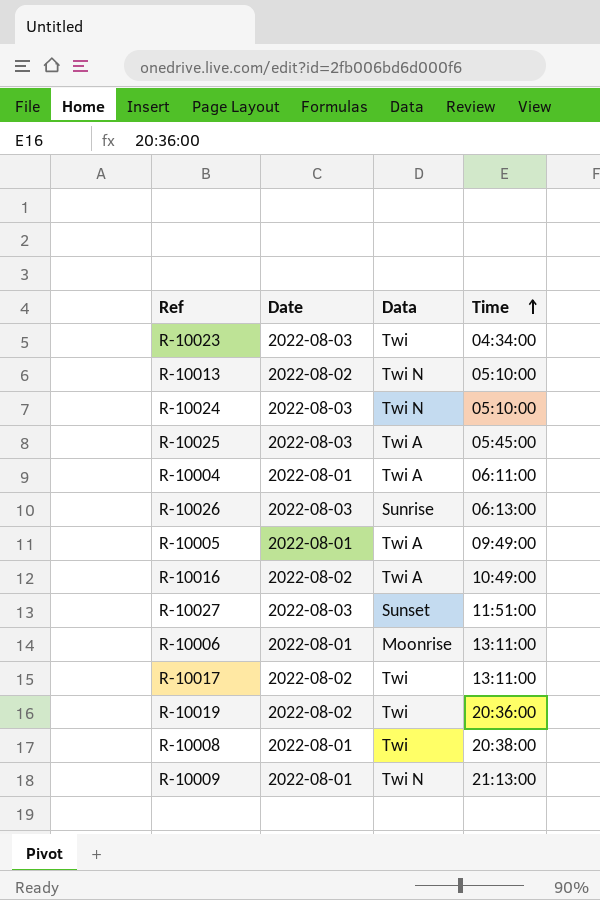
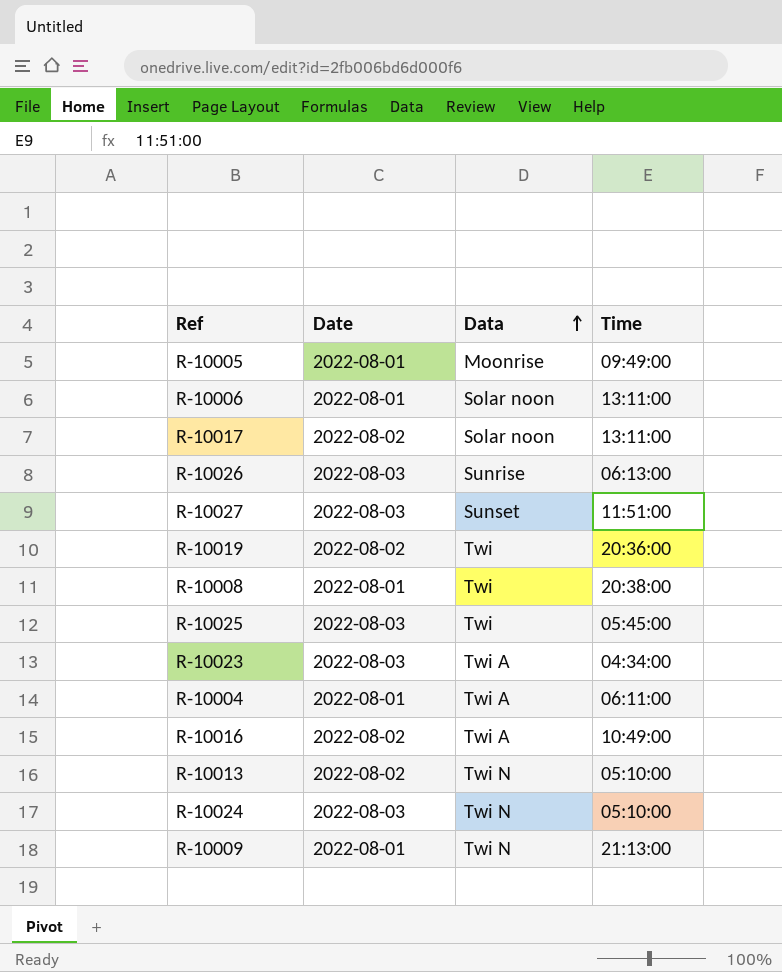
row order: Time ascending -> Data ascending
R-10005 | Data: Twi A -> Moonrise
R-10006 | Data: Moonrise -> Solar noon
R-10017 | Data: Twi -> Solar noon
R-10025 | Data: Twi A -> Twi
R-10023 | Data: Twi -> Twi A

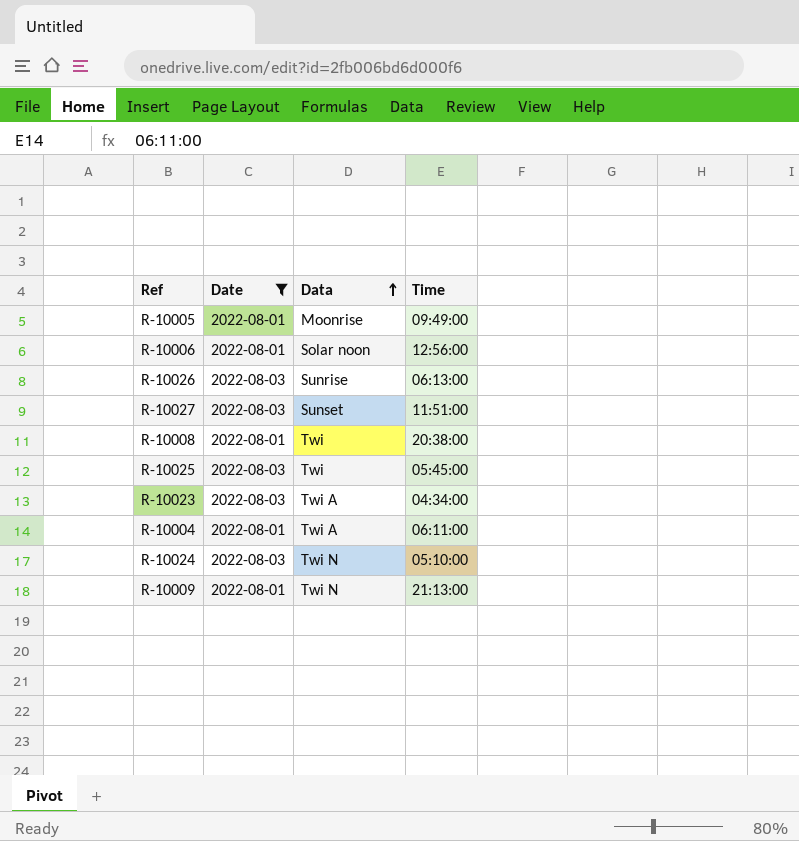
filter: none -> Date != 2022-08-02
R-10006 | Time: 13:11:00 -> 12:56:00

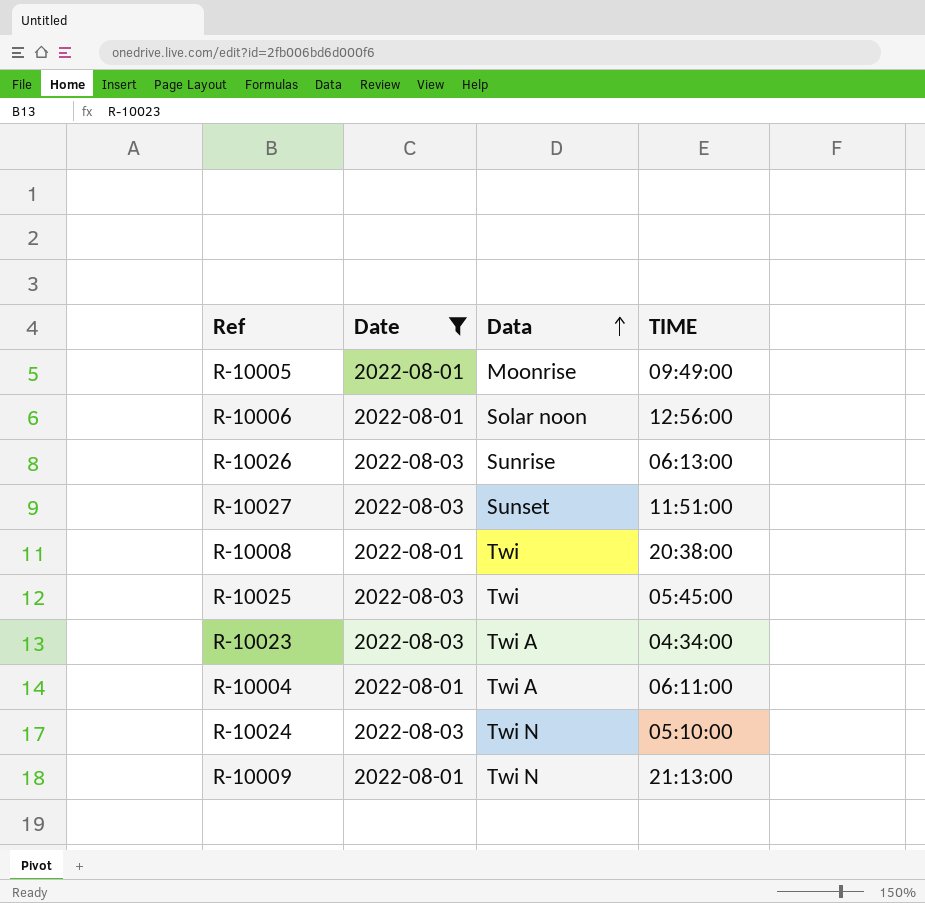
column name: Time -> TIME

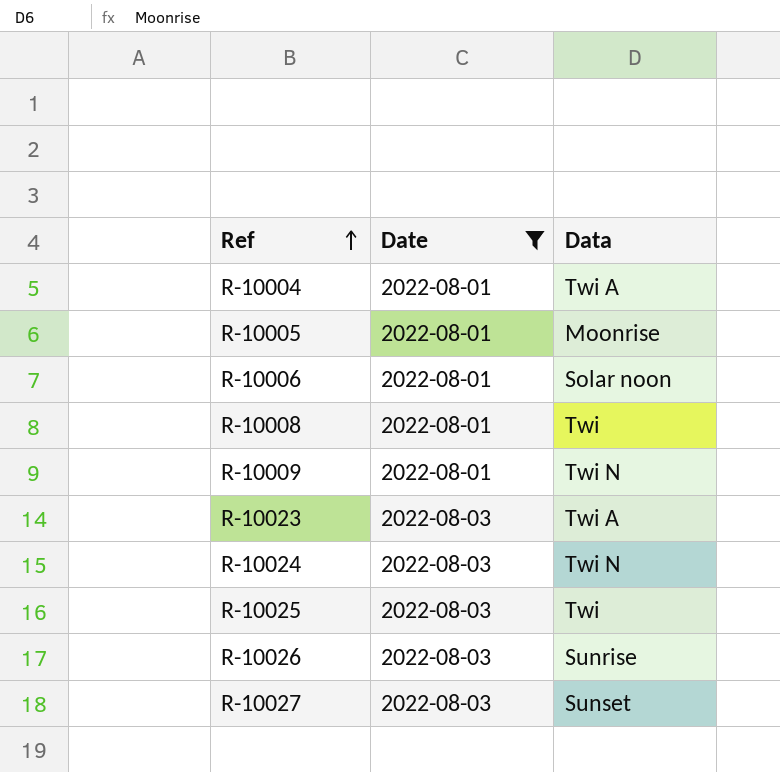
row order: Data ascending -> Ref ascending
column TIME | position: 4 -> none

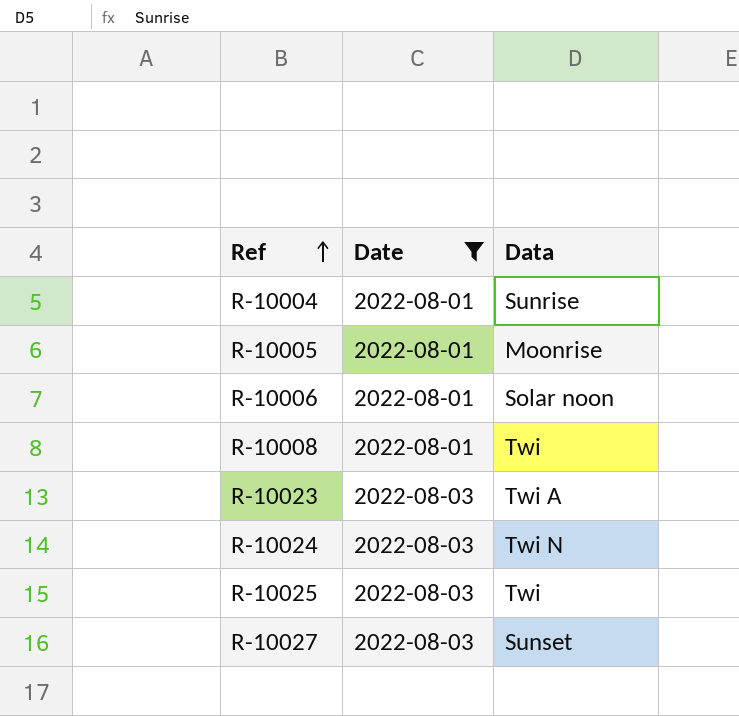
row R-10009: 2022-08-01 | Twi N -> none
row R-10026: 2022-08-03 | Sunrise -> none
R-10004 | Data: Twi A -> Sunrise

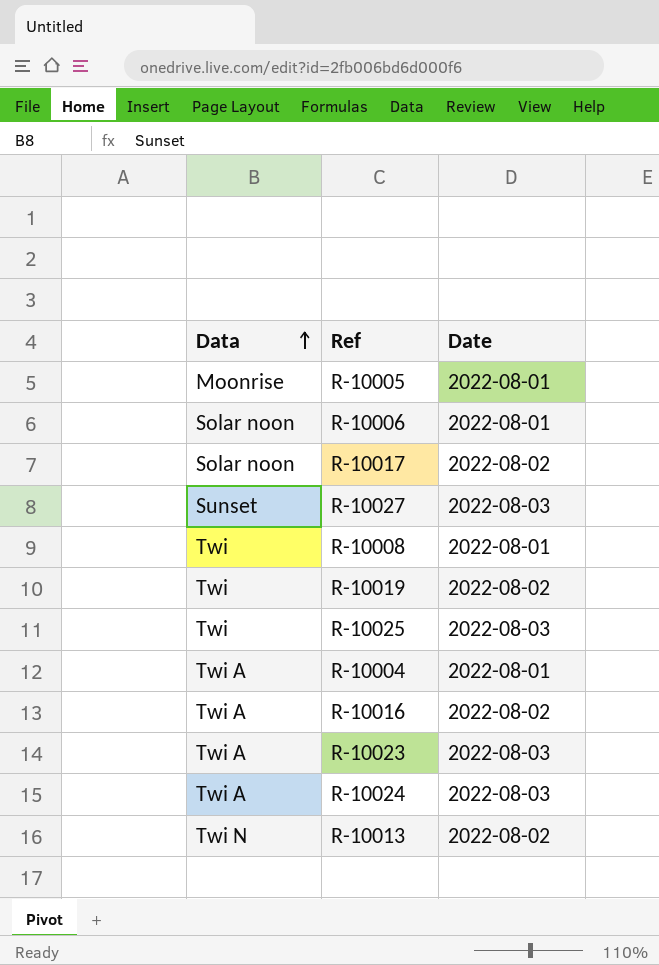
filter: Date != 2022-08-02 -> none
row order: Ref ascending -> Data ascending
column Data | position: 3 -> 1
R-10004 | Data: Sunrise -> Twi A
R-10024 | Data: Twi N -> Twi A

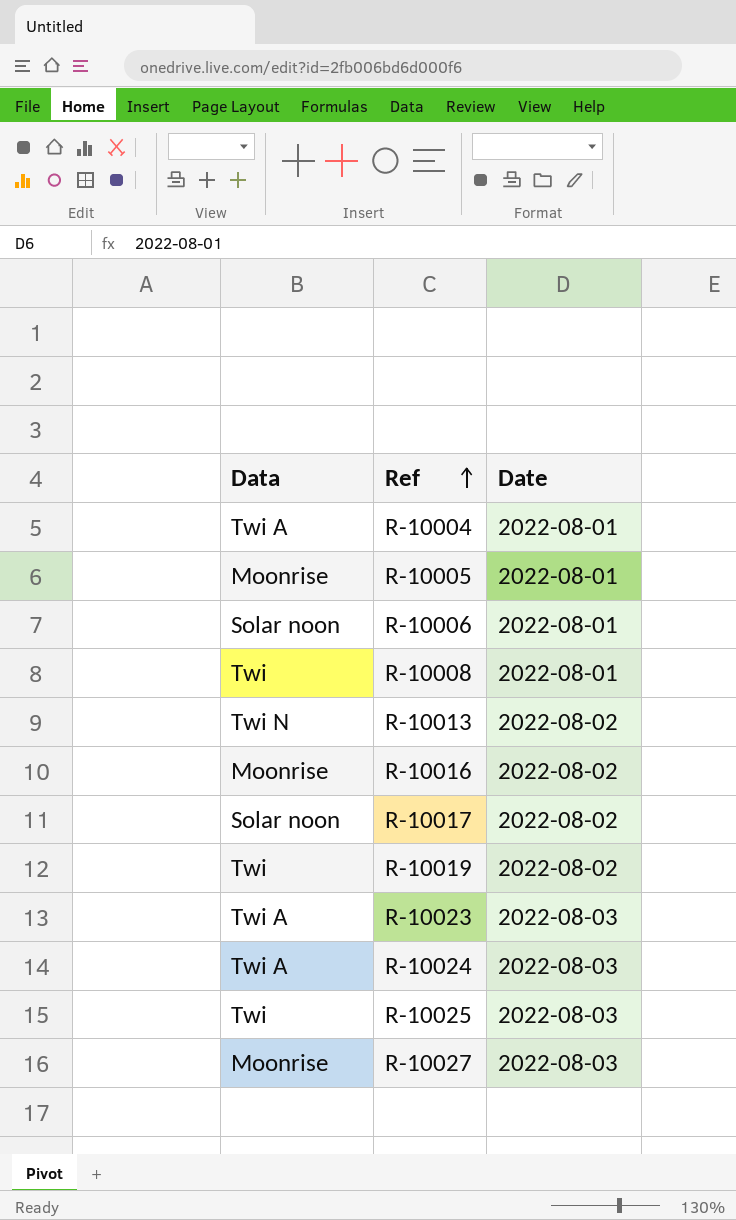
row order: Data ascending -> Ref ascending
R-10016 | Data: Twi A -> Moonrise
R-10027 | Data: Sunset -> Moonrise

